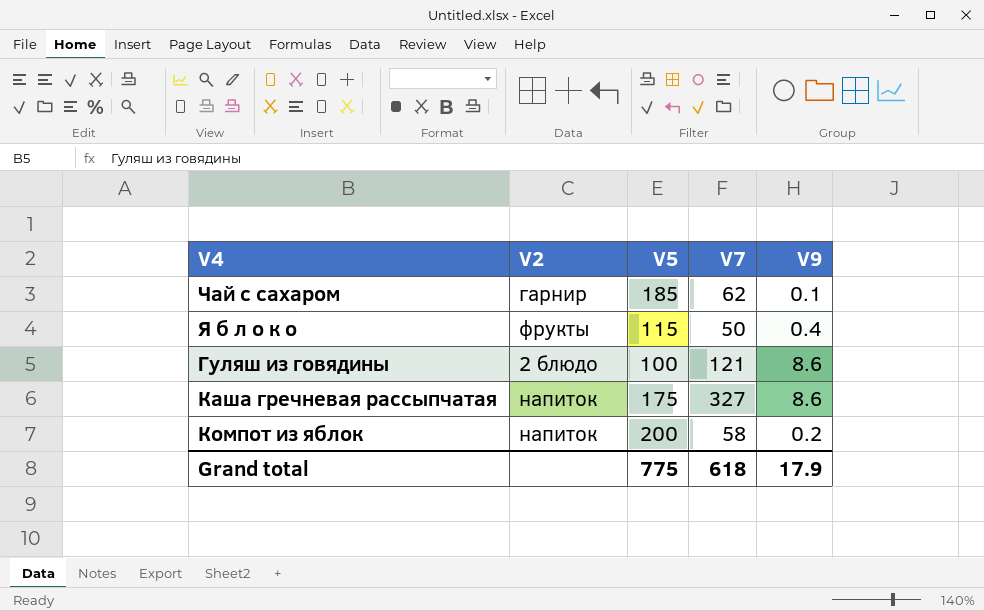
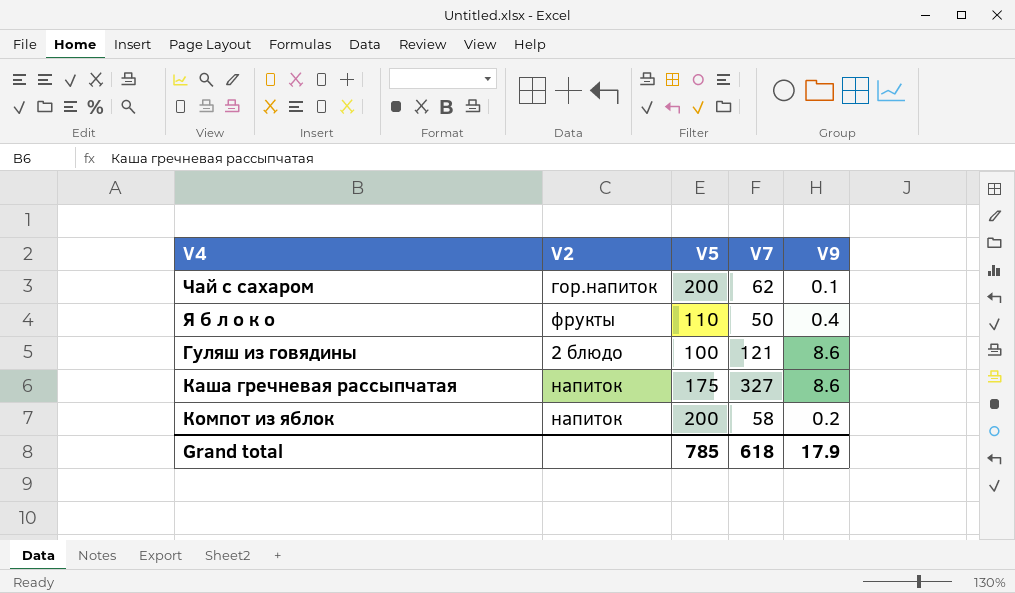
Чай с сахаром | V2: гарнир -> гор.напиток
Чай с сахаром | V5: 185 -> 200
Я б л о к о | V5: 115 -> 110
Grand total | V5: 775 -> 785

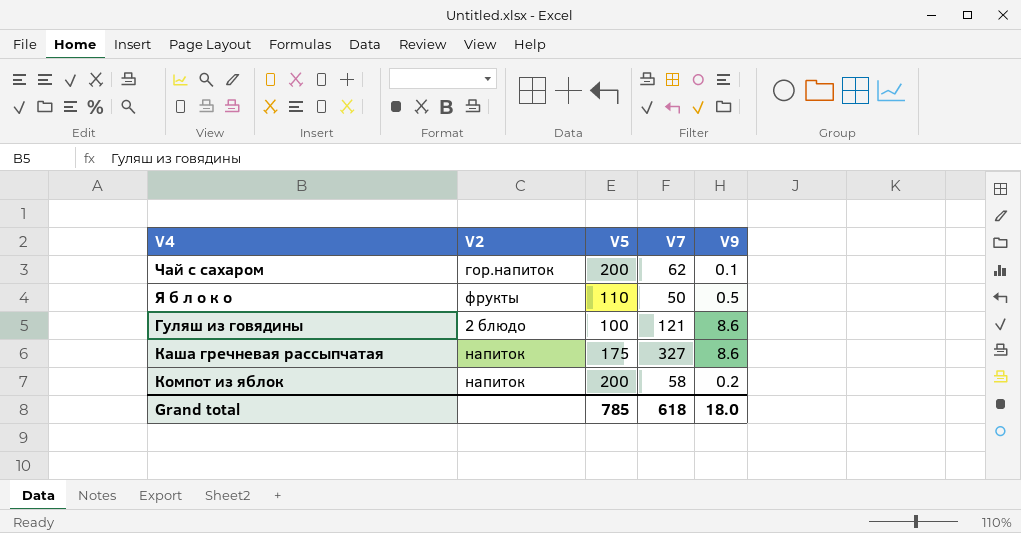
Я б л о к о | V9: 0.4 -> 0.5
Grand total | V9: 17.9 -> 18.0

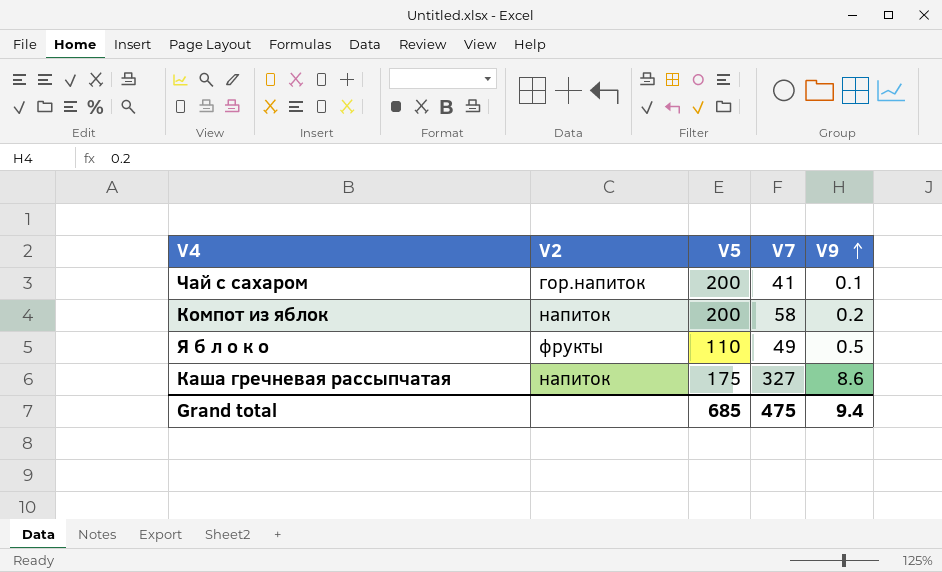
row order: none -> V9 ascending
row Гуляш из говядины: 2 блюдо | 100 | 121 | 8.6 -> none
Чай с сахаром | V7: 62 -> 41
Я б л о к о | V7: 50 -> 49
Grand total | V5: 785 -> 685
Grand total | V7: 618 -> 475
Grand total | V9: 18.0 -> 9.4

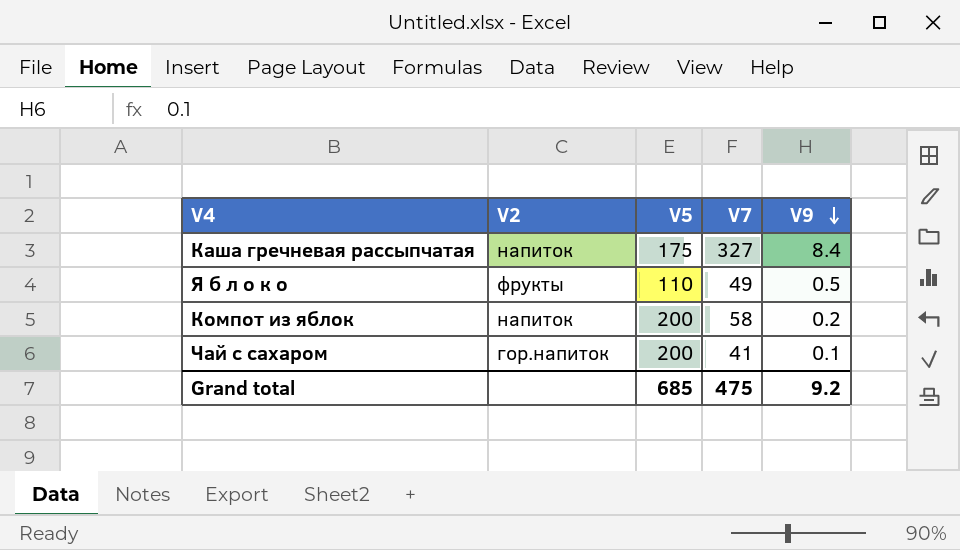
row order: V9 ascending -> V9 descending
Каша гречневая рассыпчатая | V9: 8.6 -> 8.4
Grand total | V9: 9.4 -> 9.2

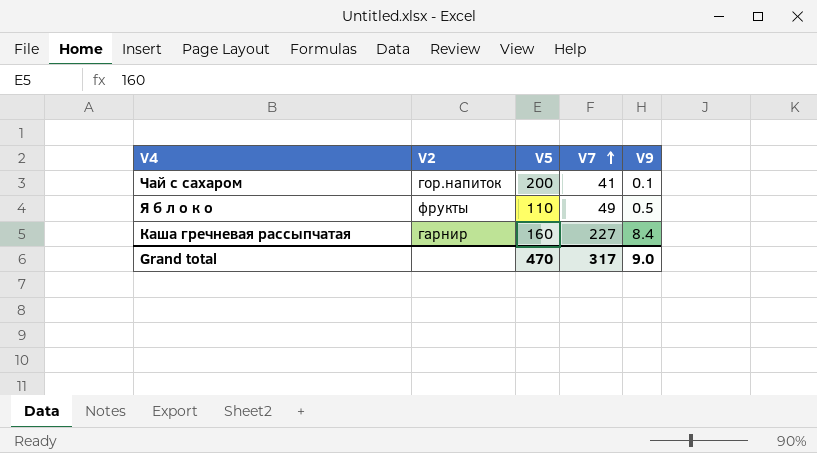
row order: V9 descending -> V7 ascending
row Компот из яблок: напиток | 200 | 58 | 0.2 -> none
Каша гречневая рассыпчатая | V2: напиток -> гарнир
Каша гречневая рассыпчатая | V5: 175 -> 160
Каша гречневая рассыпчатая | V7: 327 -> 227
Grand total | V5: 685 -> 470
Grand total | V7: 475 -> 317
Grand total | V9: 9.2 -> 9.0

